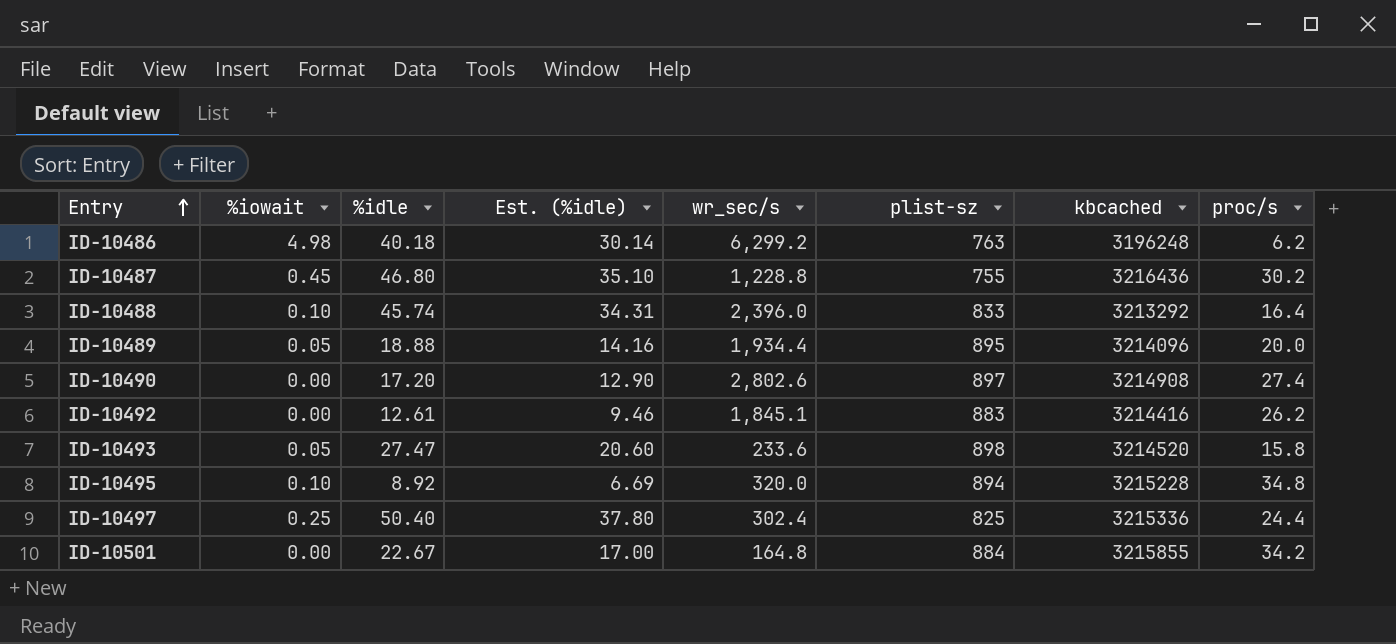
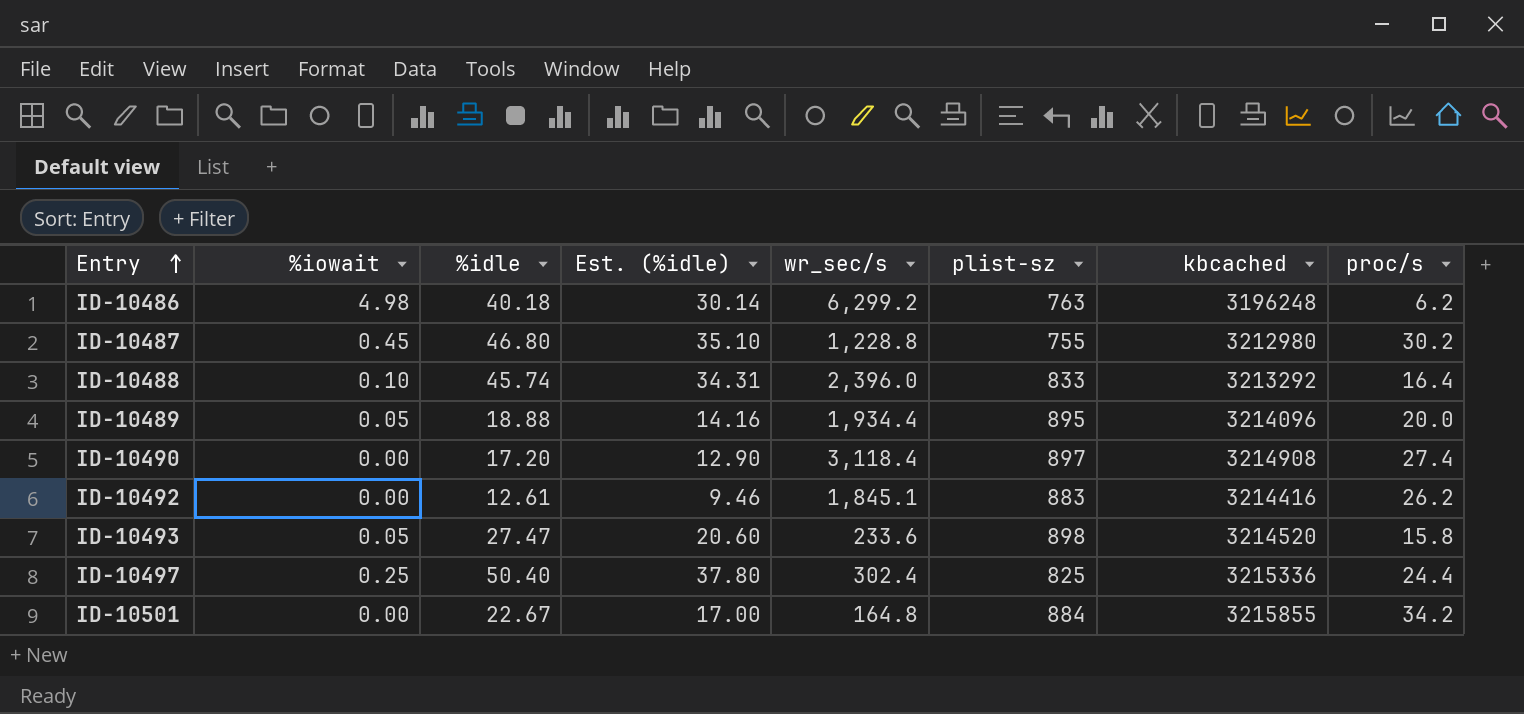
row ID-10495: 0.10 | 8.92 | 6.69 | 320.0 | 894 | 3215228 | 34.8 -> none
ID-10487 | kbcached: 3216436 -> 3212980
ID-10490 | wr_sec/s: 2,802.6 -> 3,118.4

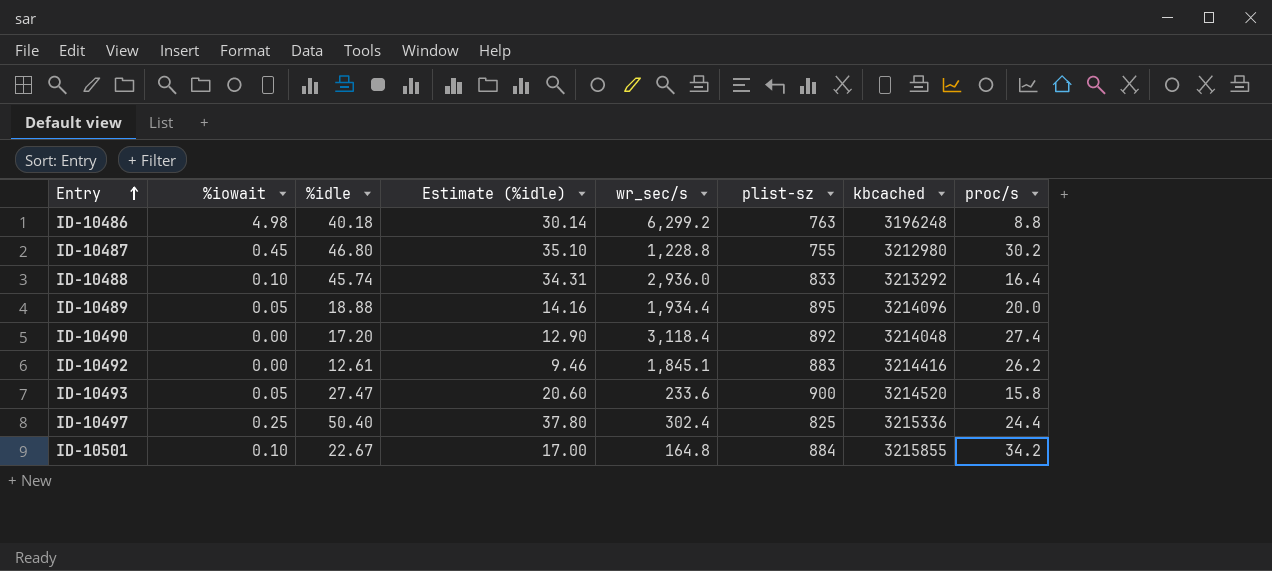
column name: Est. (%idle) -> Estimate (%idle)
ID-10486 | proc/s: 6.2 -> 8.8
ID-10488 | wr_sec/s: 2,396.0 -> 2,936.0
ID-10490 | plist-sz: 897 -> 892
ID-10490 | kbcached: 3214908 -> 3214048
ID-10493 | plist-sz: 898 -> 900
ID-10501 | %iowait: 0.00 -> 0.10

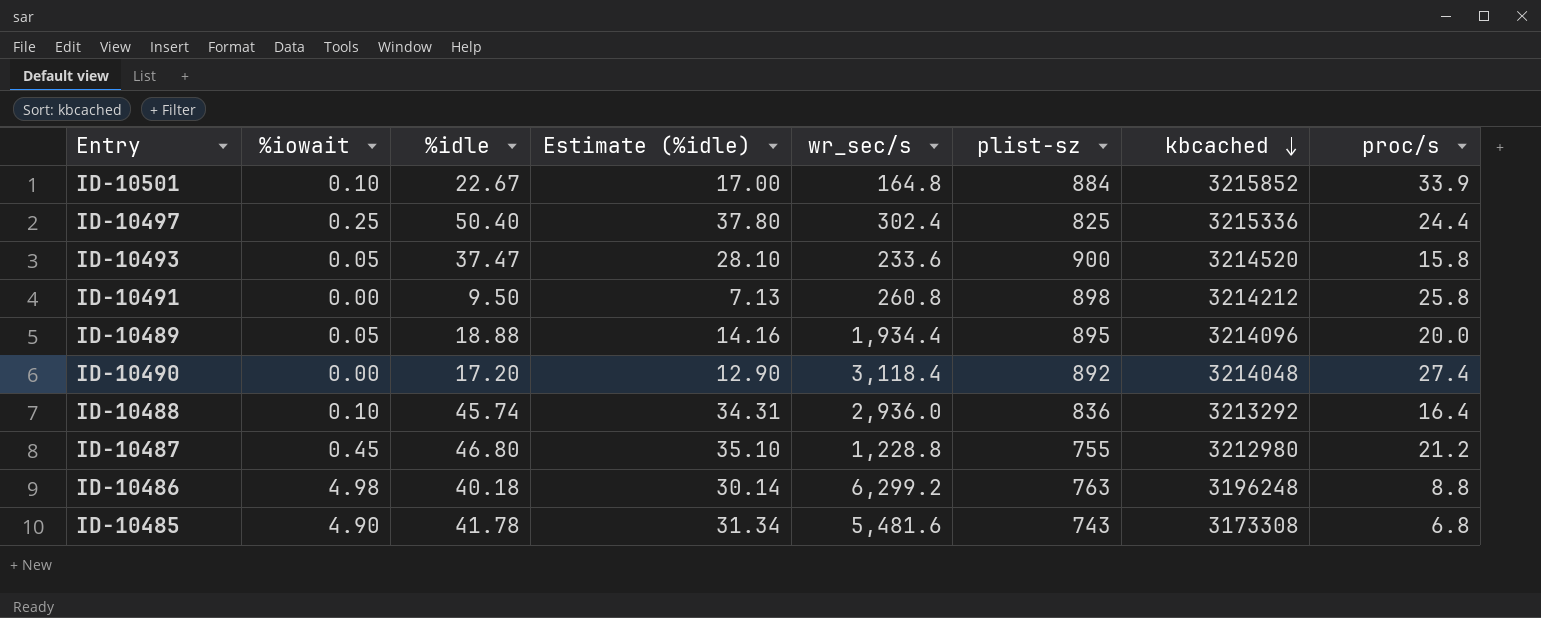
row order: Entry ascending -> kbcached descending
row ID-10492: 0.00 | 12.61 | 9.46 | 1,845.1 | 883 | 3214416 | 26.2 -> none
ID-10501 | kbcached: 3215855 -> 3215852
ID-10501 | proc/s: 34.2 -> 33.9
ID-10493 | %idle: 27.47 -> 37.47
ID-10493 | Estimate (%idle): 20.60 -> 28.10
row ID-10491: none -> 0.00 | 9.50 | 7.13 | 260.8 | 898 | 3214212 | 25.8
ID-10488 | plist-sz: 833 -> 836
ID-10487 | proc/s: 30.2 -> 21.2
row ID-10485: none -> 4.90 | 41.78 | 31.34 | 5,481.6 | 743 | 3173308 | 6.8

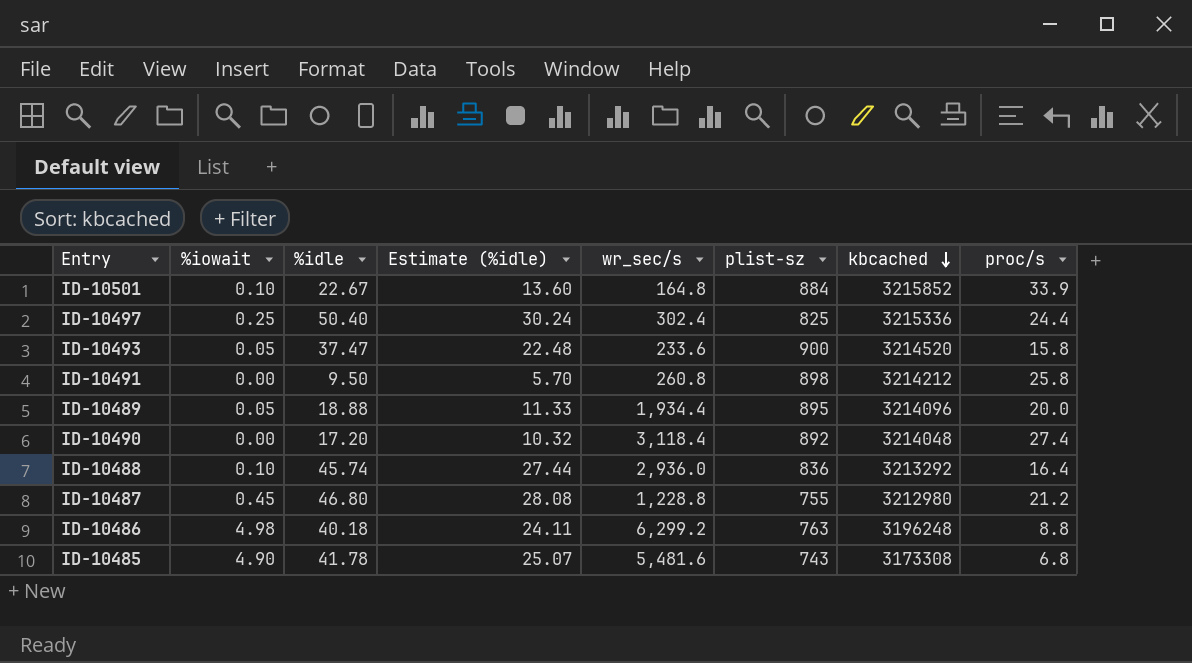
column Estimate (%idle) | formula: [%idle] * 0.75 -> [%idle] * 0.6

